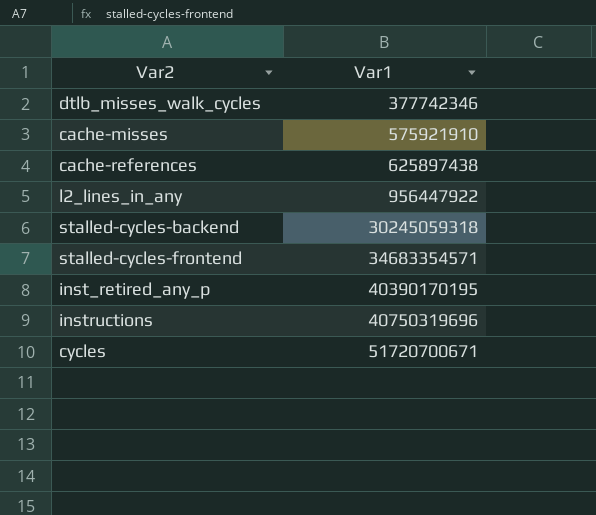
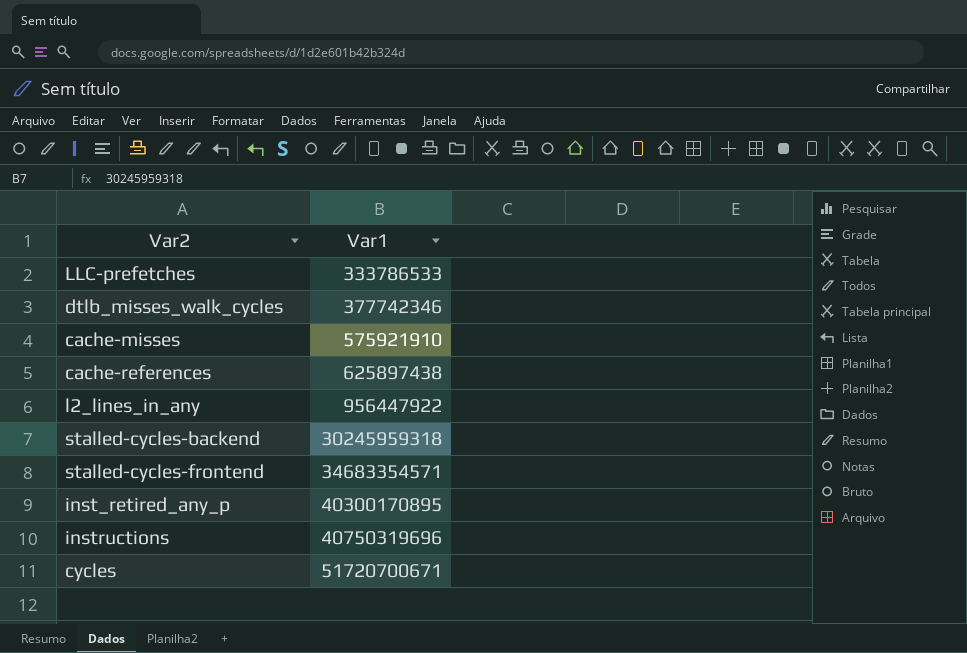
row LLC-prefetches: none -> 333786533
stalled-cycles-backend | Var1: 30245059318 -> 30245959318
inst_retired_any_p | Var1: 40390170195 -> 40300170895

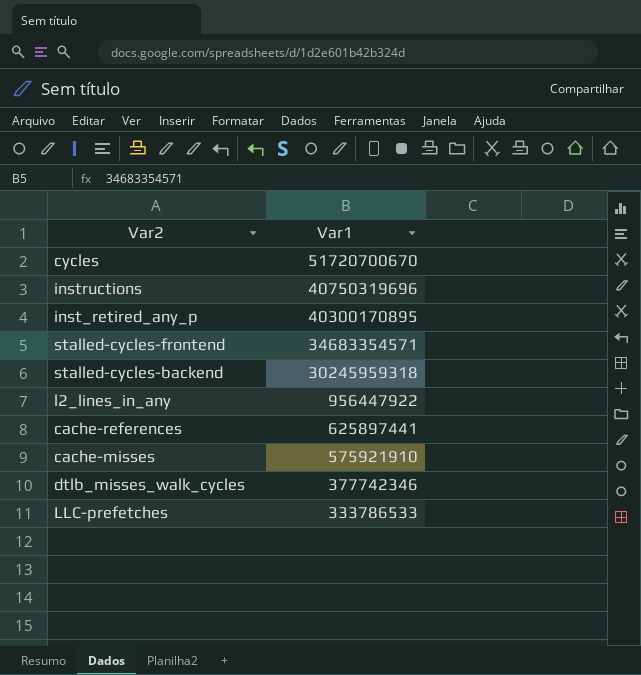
row order: Var1 ascending -> Var1 descending
cycles | Var1: 51720700671 -> 51720700670
cache-references | Var1: 625897438 -> 625897441

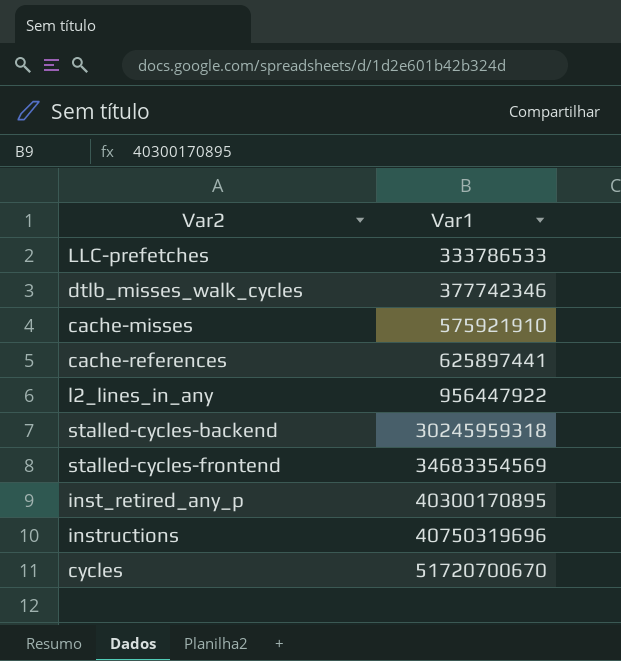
row order: Var1 descending -> Var1 ascending
stalled-cycles-frontend | Var1: 34683354571 -> 34683354569

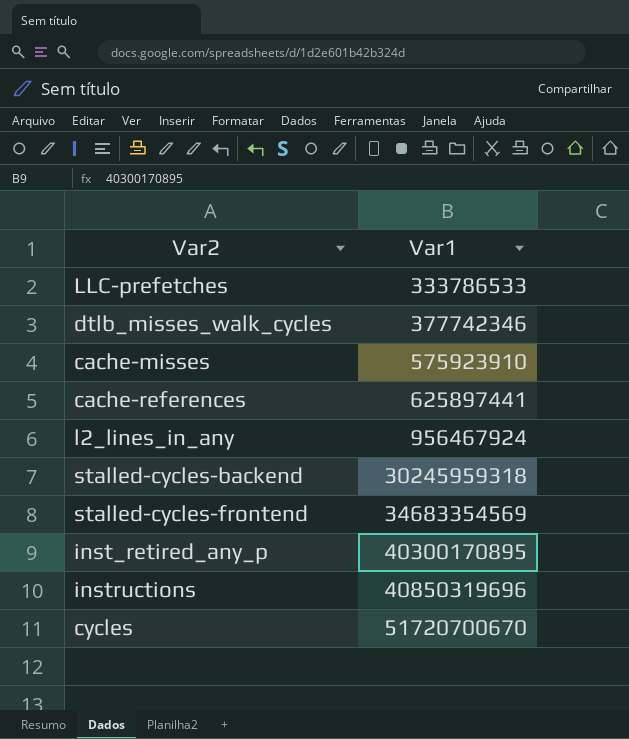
cache-misses | Var1: 575921910 -> 575923910
l2_lines_in_any | Var1: 956447922 -> 956467924
instructions | Var1: 40750319696 -> 40850319696

